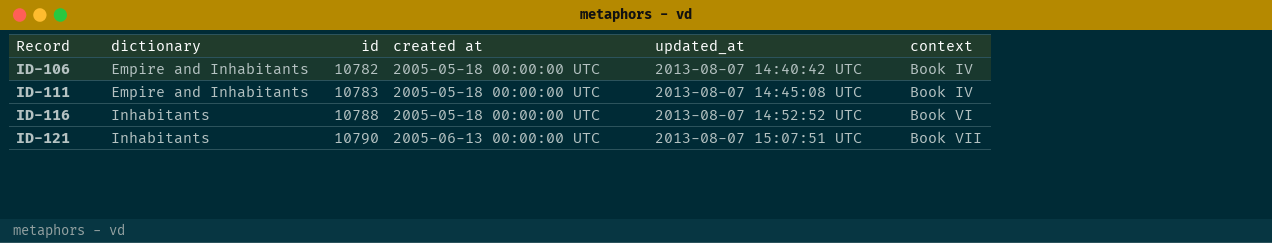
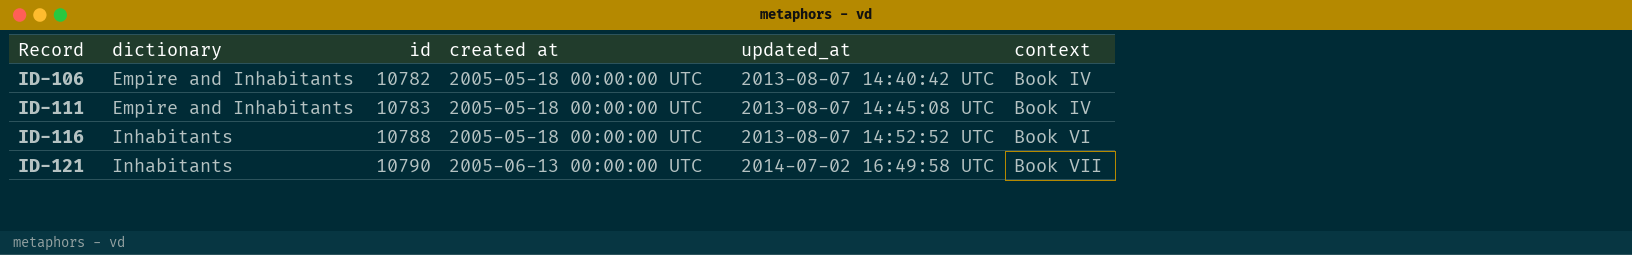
ID-121 | updated_at: 2013-08-07 15:07:51 UTC -> 2014-07-02 16:49:58 UTC

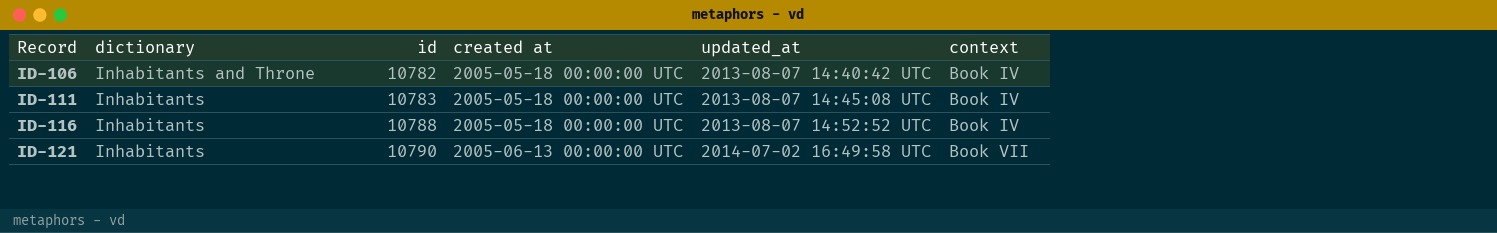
ID-106 | dictionary: Empire and Inhabitants -> Inhabitants and Throne
ID-111 | dictionary: Empire and Inhabitants -> Inhabitants
ID-116 | context: Book VI -> Book IV

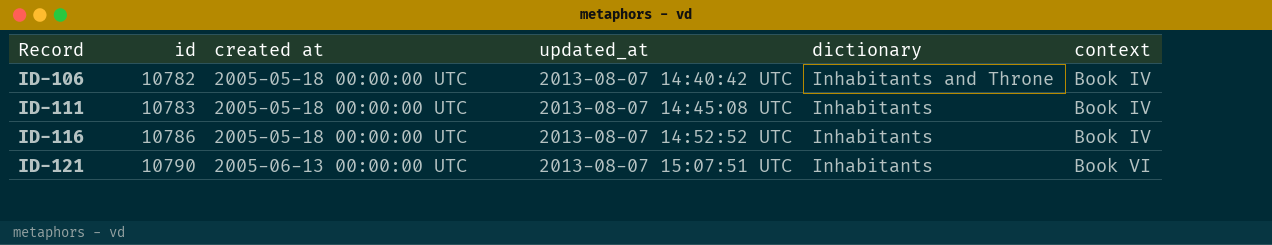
column dictionary | position: 2 -> 5
ID-116 | id: 10788 -> 10786
ID-121 | updated_at: 2014-07-02 16:49:58 UTC -> 2013-08-07 15:07:51 UTC
ID-121 | context: Book VII -> Book VI

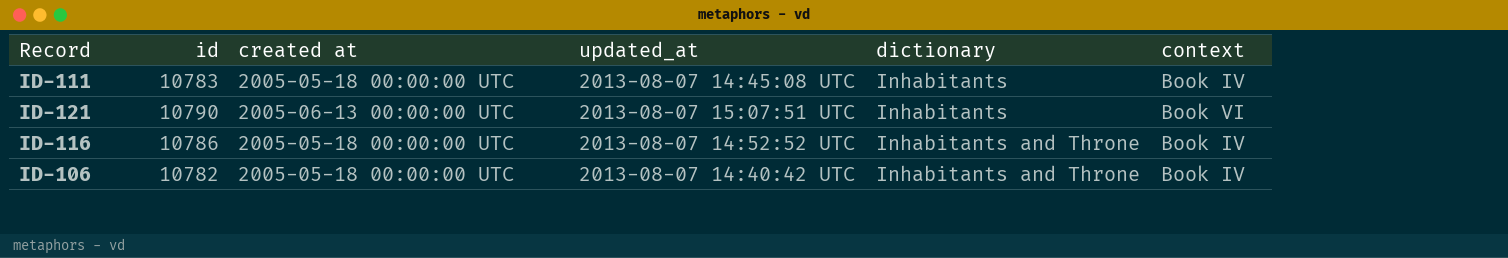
row order: Record ascending -> dictionary ascending
ID-116 | dictionary: Inhabitants -> Inhabitants and Throne

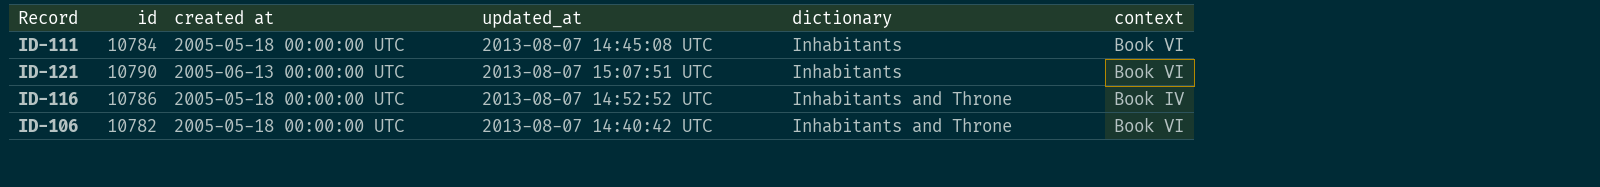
ID-111 | id: 10783 -> 10784
ID-111 | context: Book IV -> Book VI
ID-106 | context: Book IV -> Book VI

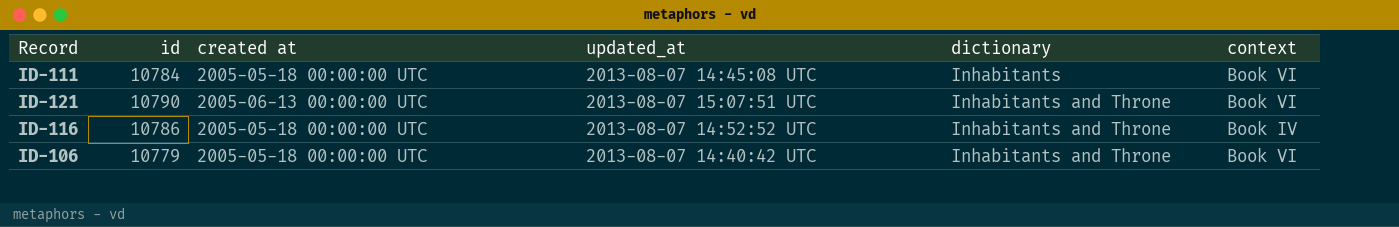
ID-121 | dictionary: Inhabitants -> Inhabitants and Throne
ID-106 | id: 10782 -> 10779

